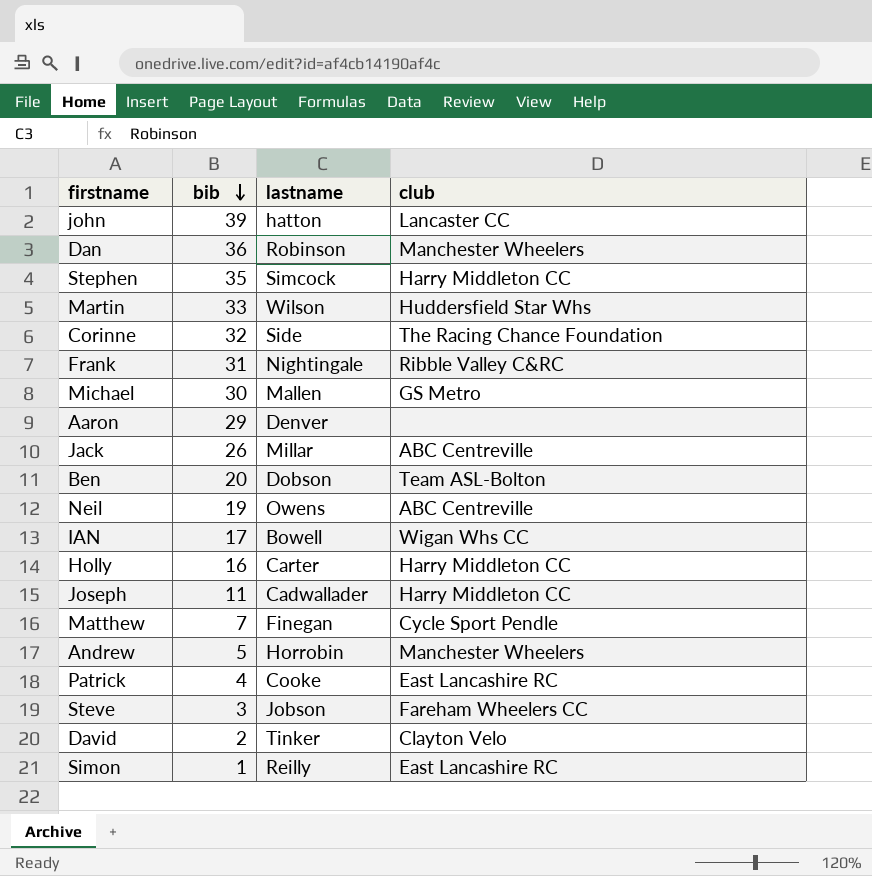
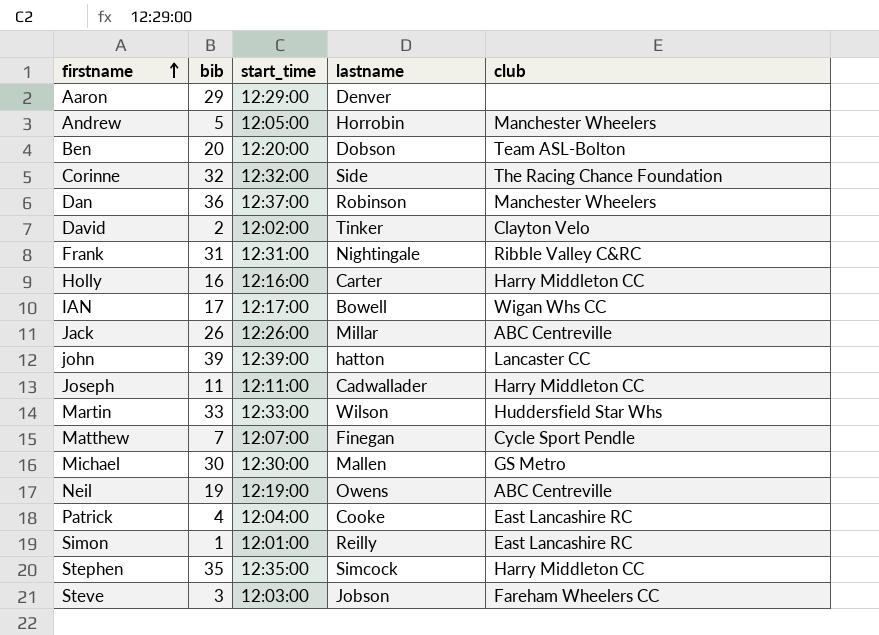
row order: bib descending -> firstname ascending
column start_time | position: none -> 3

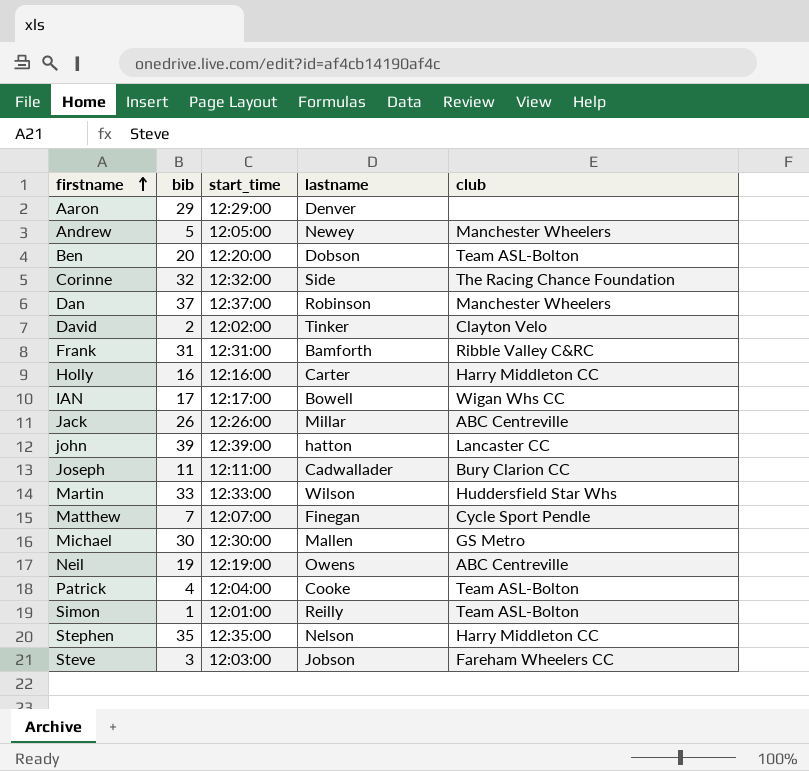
Andrew | lastname: Horrobin -> Newey
Dan | bib: 36 -> 37
Frank | lastname: Nightingale -> Bamforth
Joseph | club: Harry Middleton CC -> Bury Clarion CC
Patrick | club: East Lancashire RC -> Team ASL-Bolton
Simon | club: East Lancashire RC -> Team ASL-Bolton
Stephen | lastname: Simcock -> Nelson

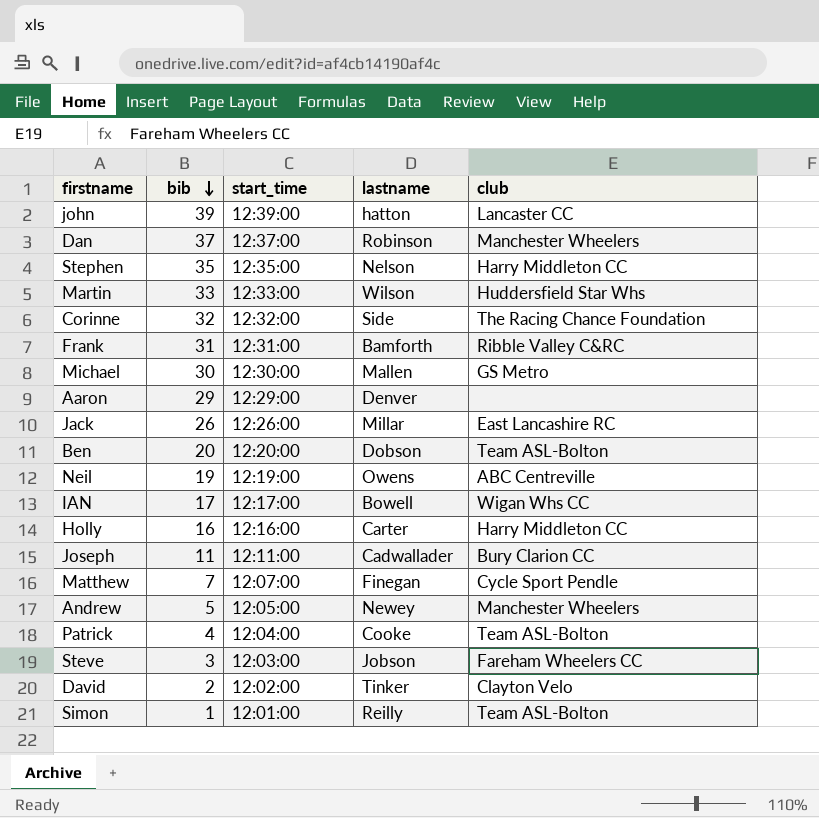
row order: firstname ascending -> bib descending
Jack | club: ABC Centreville -> East Lancashire RC

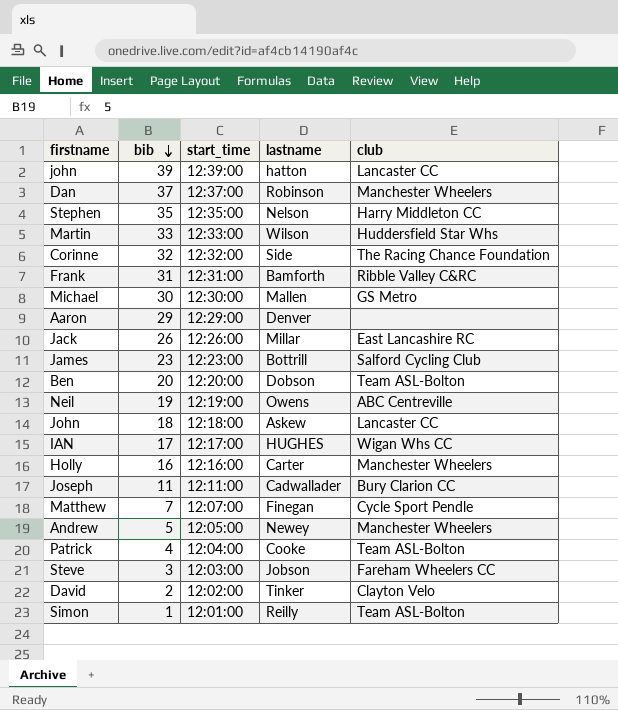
row James: none -> 23 | 12:23:00 | Bottrill | Salford Cycling Club
row John: none -> 18 | 12:18:00 | Askew | Lancaster CC
IAN | lastname: Bowell -> HUGHES
Holly | club: Harry Middleton CC -> Manchester Wheelers

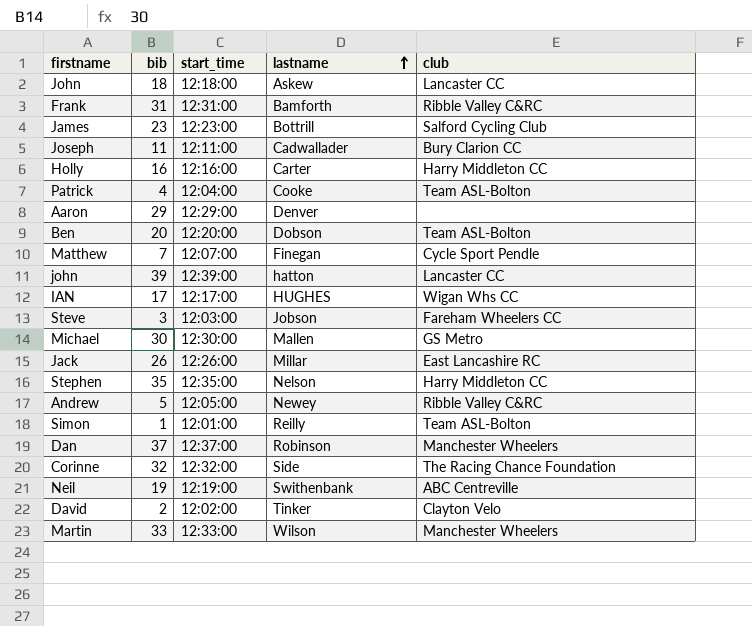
row order: bib descending -> lastname ascending
Holly | club: Manchester Wheelers -> Harry Middleton CC
Andrew | club: Manchester Wheelers -> Ribble Valley C&RC
Neil | lastname: Owens -> Swithenbank
Martin | club: Huddersfield Star Whs -> Manchester Wheelers

